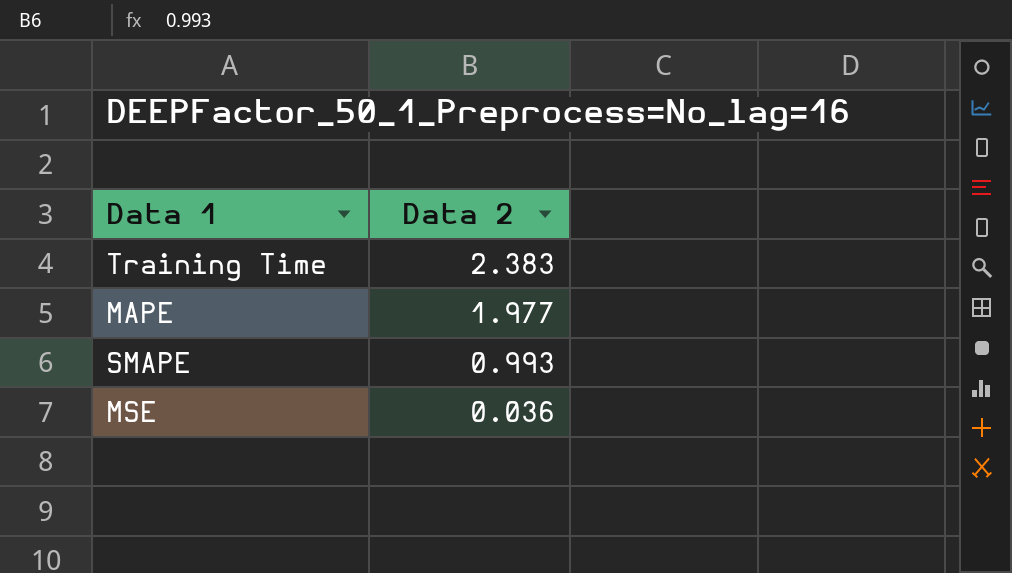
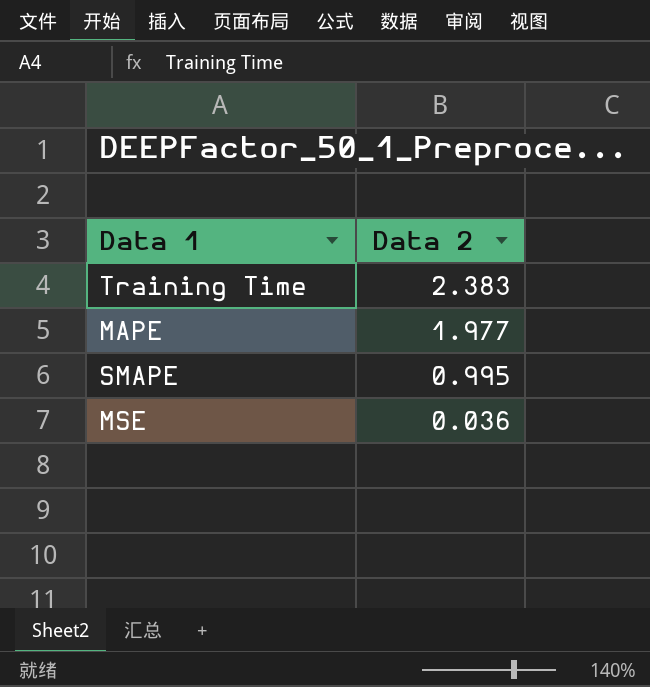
SMAPE | Data 2: 0.993 -> 0.995

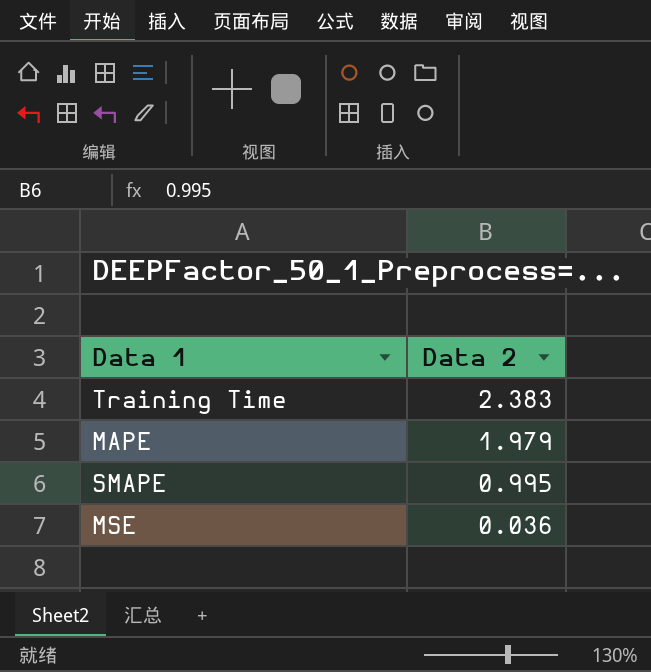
MAPE | Data 2: 1.977 -> 1.979

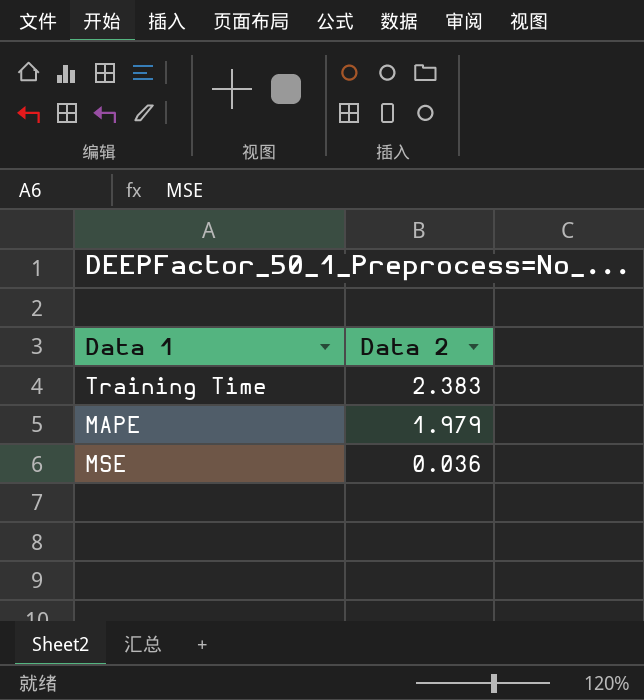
row SMAPE: 0.995 -> none

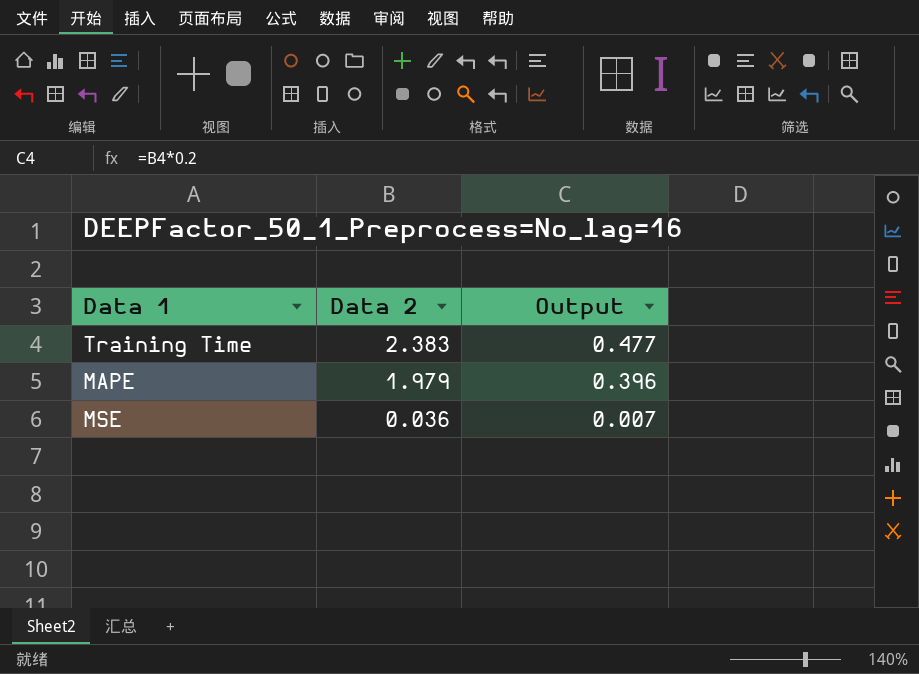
column Output | formula: none -> [Data 2] * 0.2

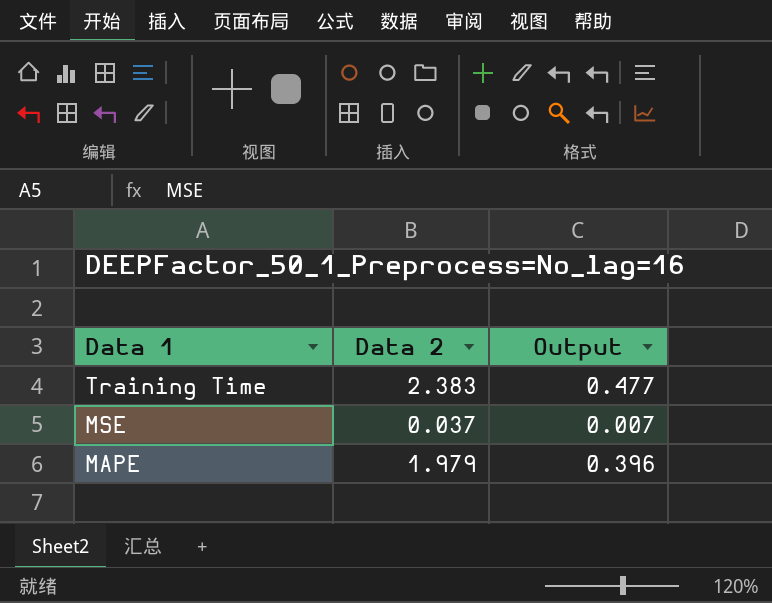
row order: Data 2 descending -> Data 1 descending
MSE | Data 2: 0.036 -> 0.037

